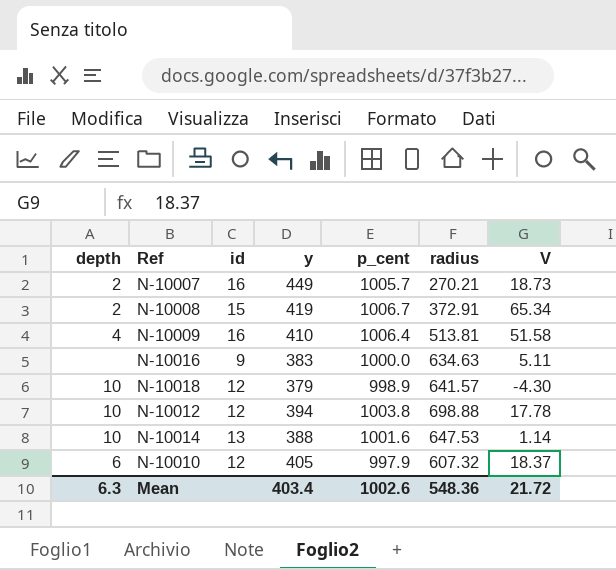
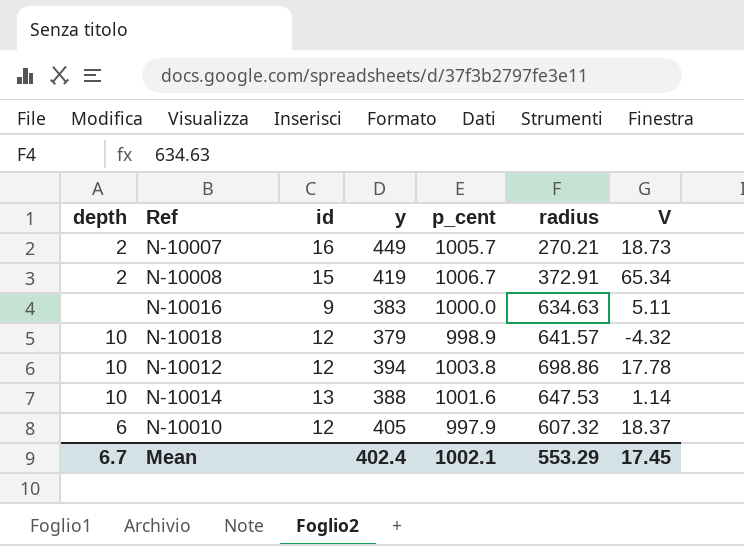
row N-10009: 4 | 16 | 410 | 1006.4 | 513.81 | 51.58 -> none
N-10018 | V: -4.30 -> -4.32
N-10012 | radius: 698.88 -> 698.86
Mean | depth: 6.3 -> 6.7
Mean | y: 403.4 -> 402.4
Mean | p_cent: 1002.6 -> 1002.1
Mean | radius: 548.36 -> 553.29
Mean | V: 21.72 -> 17.45

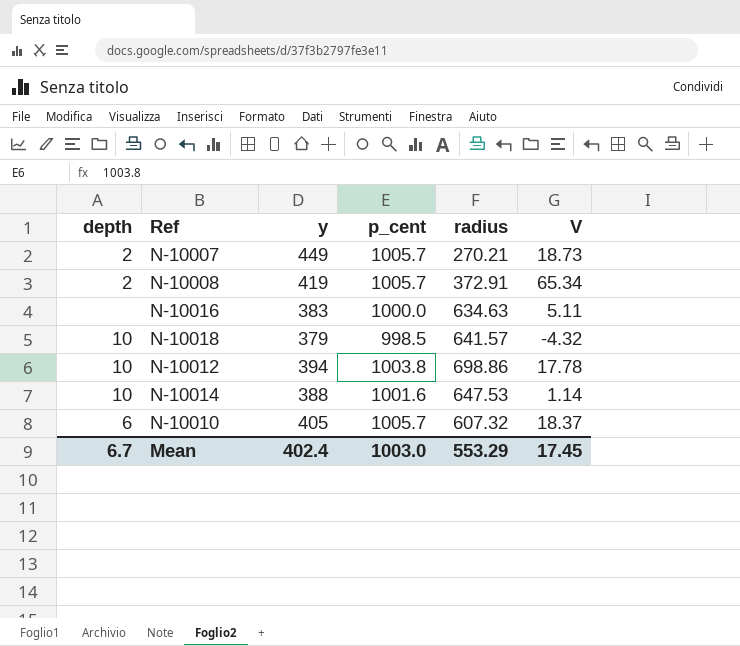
column id | position: 3 -> none
N-10008 | p_cent: 1006.7 -> 1005.7
N-10018 | p_cent: 998.9 -> 998.5
N-10010 | p_cent: 997.9 -> 1005.7
Mean | p_cent: 1002.1 -> 1003.0

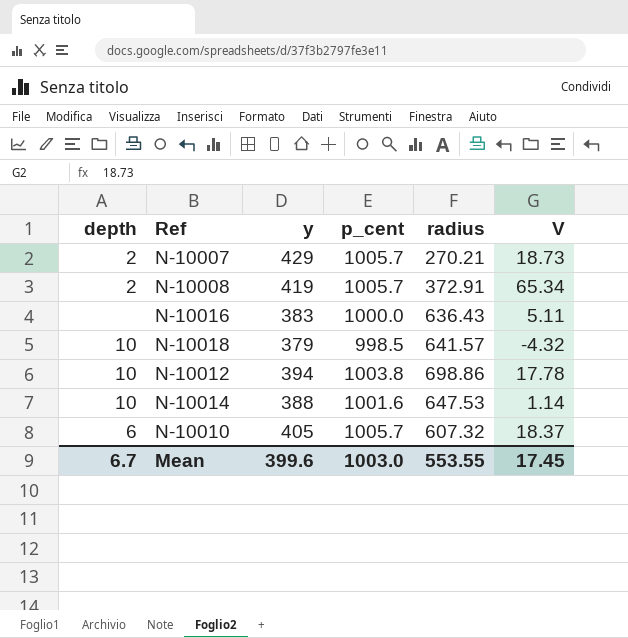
N-10007 | y: 449 -> 429
N-10016 | radius: 634.63 -> 636.43
Mean | y: 402.4 -> 399.6
Mean | radius: 553.29 -> 553.55

